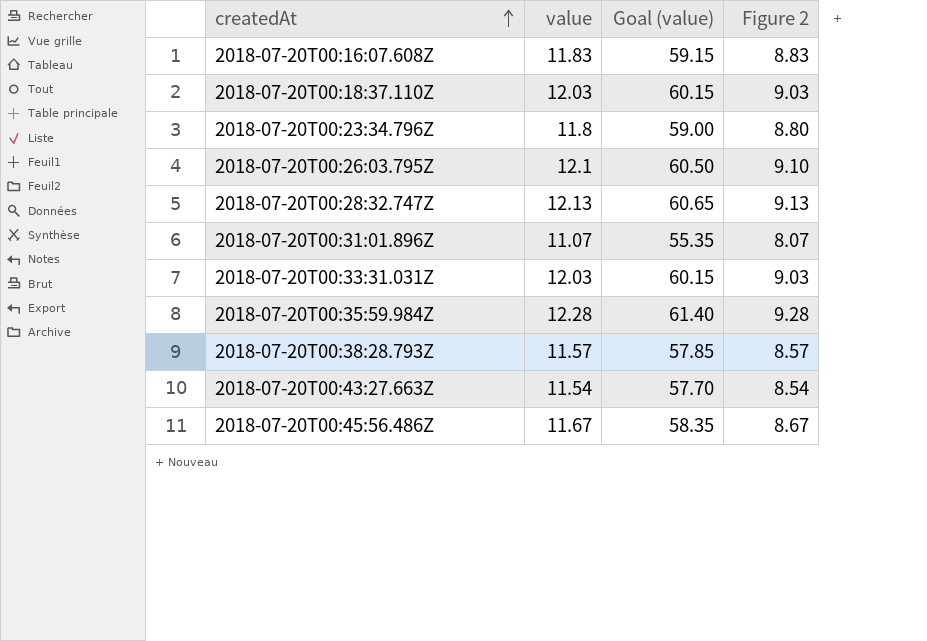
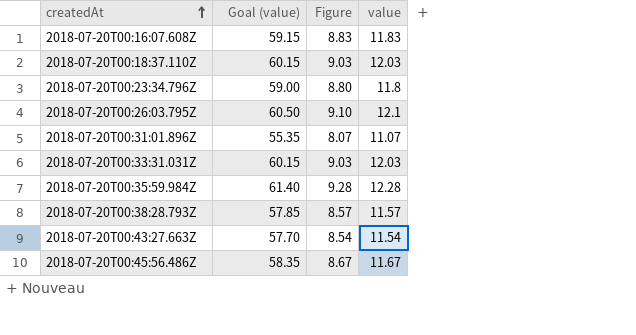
column name: Figure 2 -> Figure
column value | position: 2 -> 4
row 2018-07-20T00:28:32.747Z: 12.13 | 60.65 | 9.13 -> none

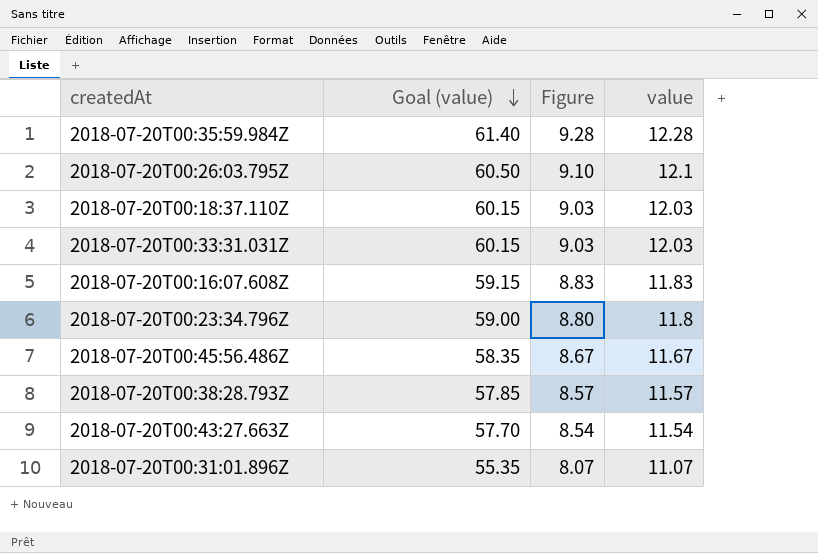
row order: createdAt ascending -> Goal (value) descending

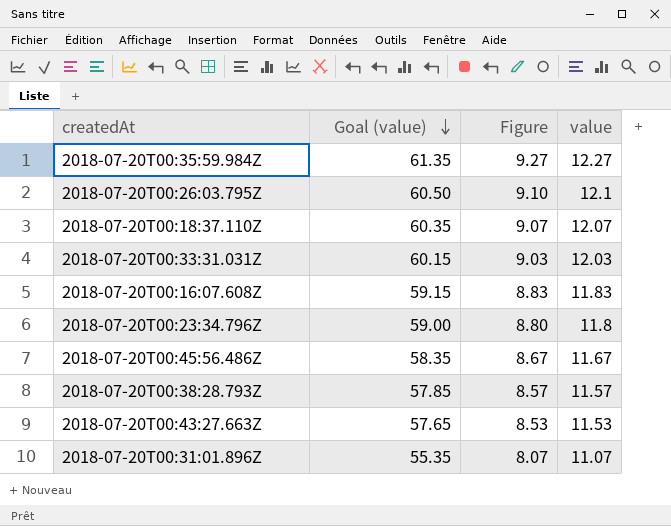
2018-07-20T00:35:59.984Z | Goal (value): 61.40 -> 61.35
2018-07-20T00:35:59.984Z | Figure: 9.28 -> 9.27
2018-07-20T00:35:59.984Z | value: 12.28 -> 12.27
2018-07-20T00:18:37.110Z | Goal (value): 60.15 -> 60.35
2018-07-20T00:18:37.110Z | Figure: 9.03 -> 9.07
2018-07-20T00:18:37.110Z | value: 12.03 -> 12.07
2018-07-20T00:43:27.663Z | Goal (value): 57.70 -> 57.65
2018-07-20T00:43:27.663Z | Figure: 8.54 -> 8.53
2018-07-20T00:43:27.663Z | value: 11.54 -> 11.53

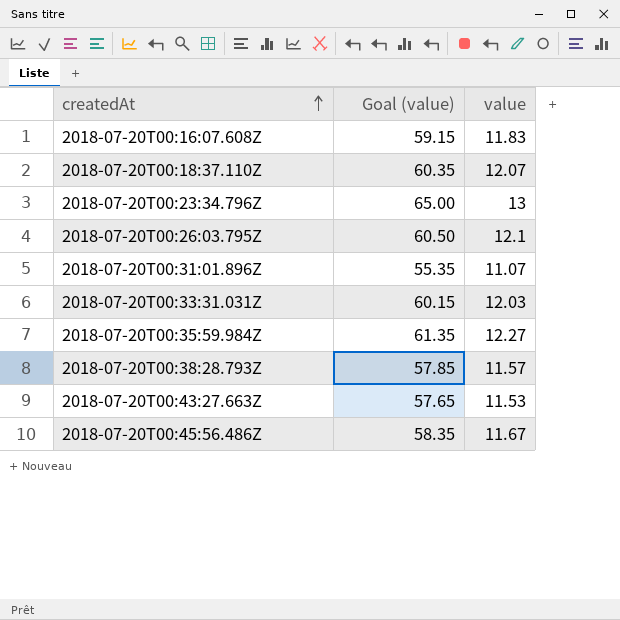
row order: Goal (value) descending -> createdAt ascending
column Figure | formula: [value] - 3 -> none
2018-07-20T00:23:34.796Z | Goal (value): 59.00 -> 65.00
2018-07-20T00:23:34.796Z | value: 11.8 -> 13

